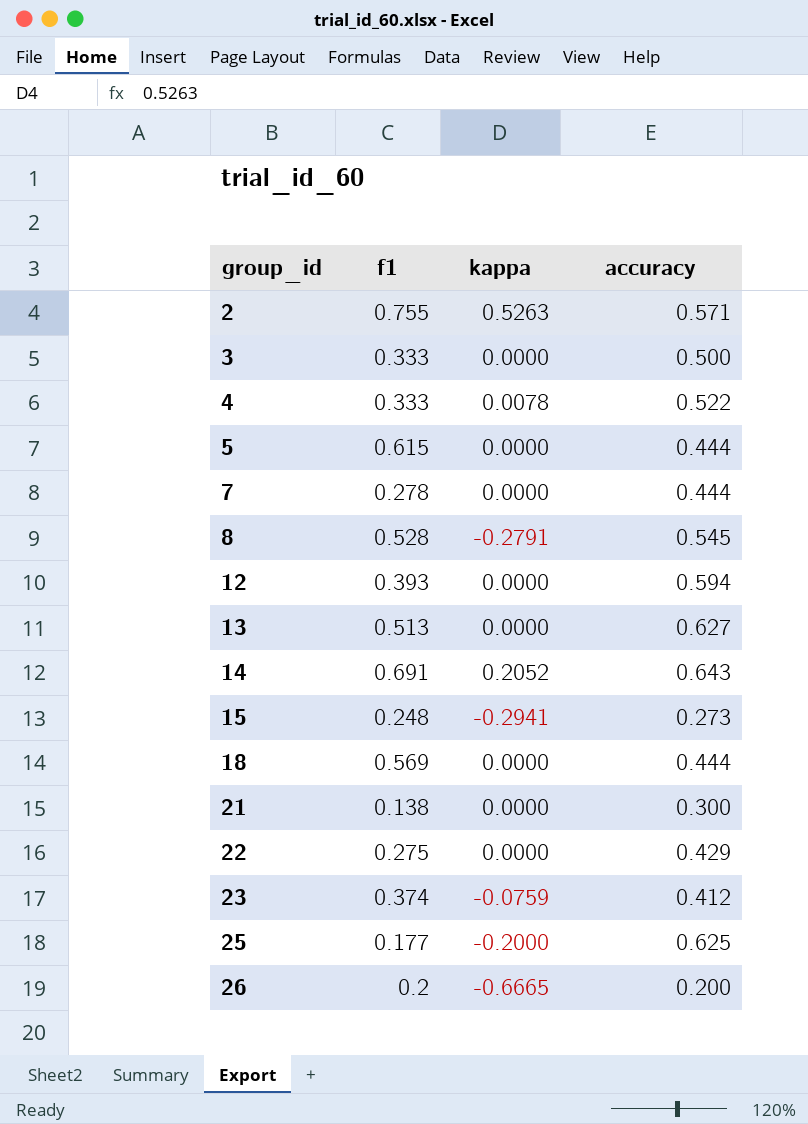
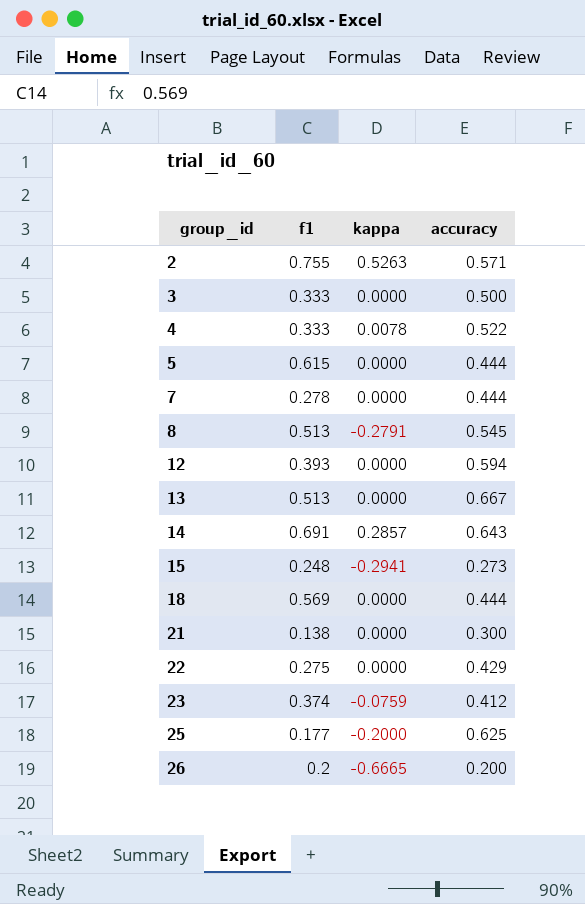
8 | f1: 0.528 -> 0.513
13 | accuracy: 0.627 -> 0.667
14 | kappa: 0.2052 -> 0.2857

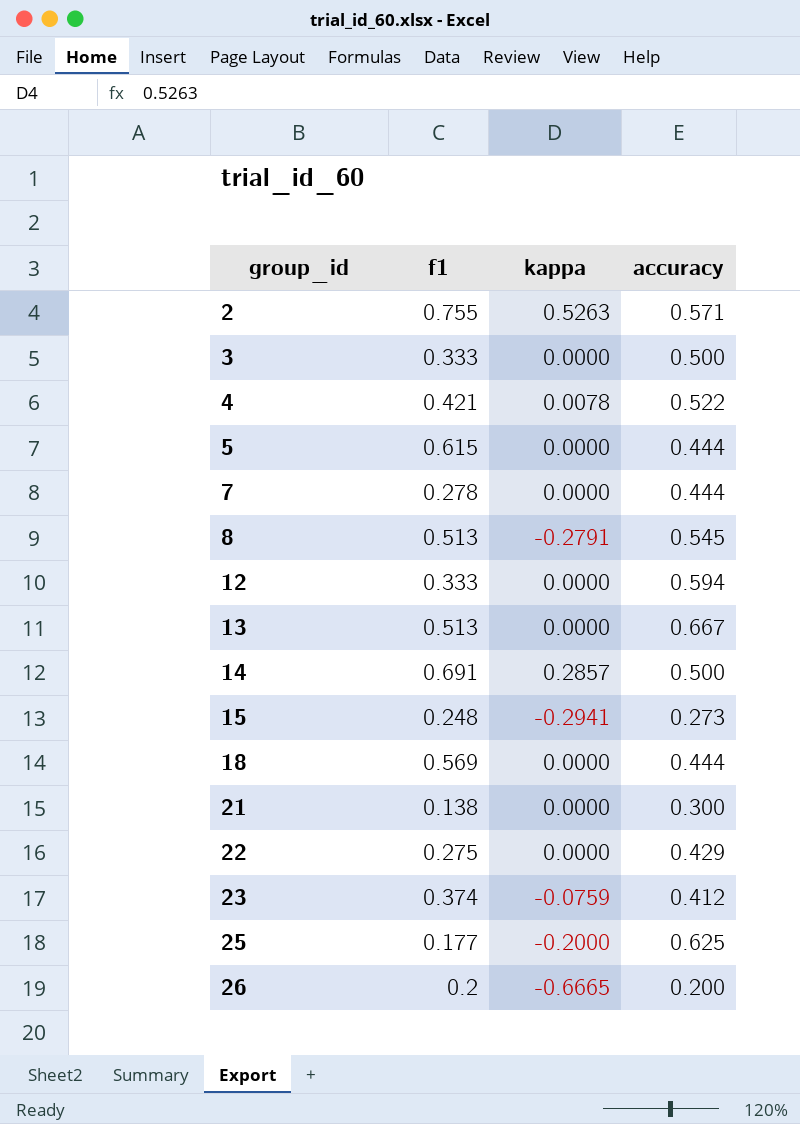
4 | f1: 0.333 -> 0.421
12 | f1: 0.393 -> 0.333
14 | accuracy: 0.643 -> 0.500

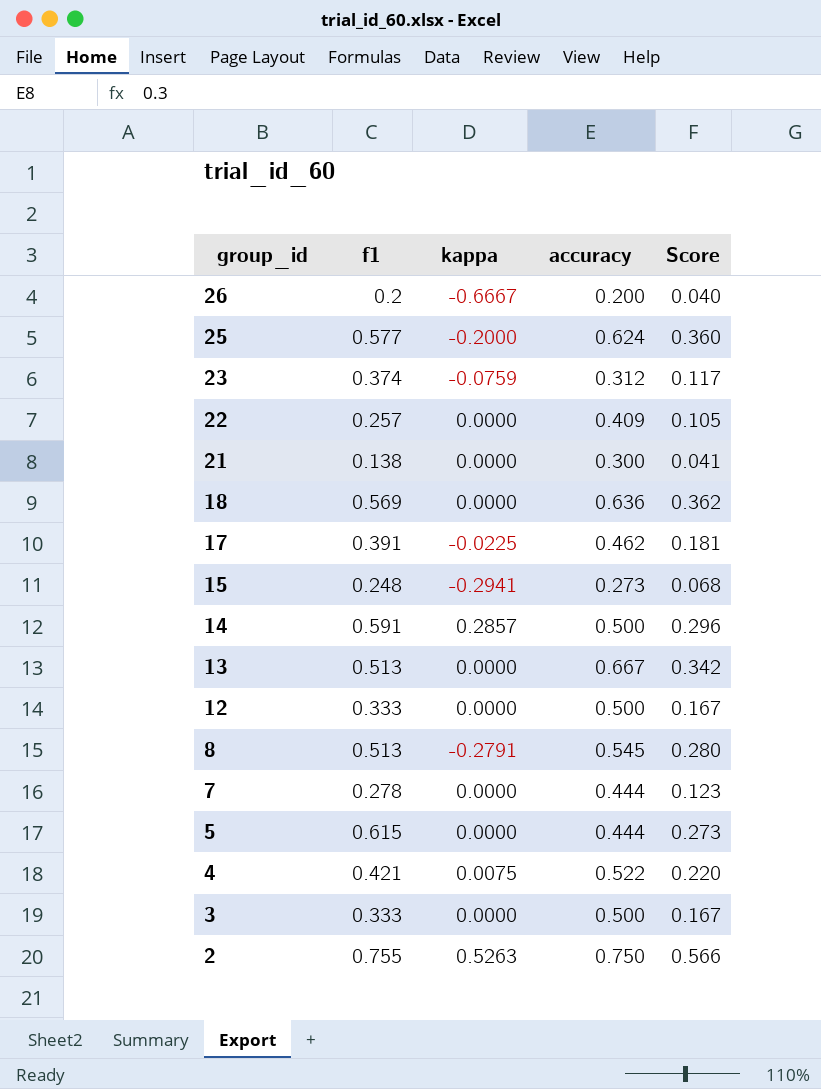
row order: group_id ascending -> group_id descending
column Score | formula: none -> [f1] * [accuracy]
26 | kappa: -0.6665 -> -0.6667
25 | f1: 0.177 -> 0.577
25 | accuracy: 0.625 -> 0.624
23 | accuracy: 0.412 -> 0.312
22 | f1: 0.275 -> 0.257
22 | accuracy: 0.429 -> 0.409
18 | accuracy: 0.444 -> 0.636
row 17: none -> 0.391 | -0.0225 | 0.462 | 0.181
14 | f1: 0.691 -> 0.591
12 | accuracy: 0.594 -> 0.500
4 | kappa: 0.0078 -> 0.0075
2 | accuracy: 0.571 -> 0.750

